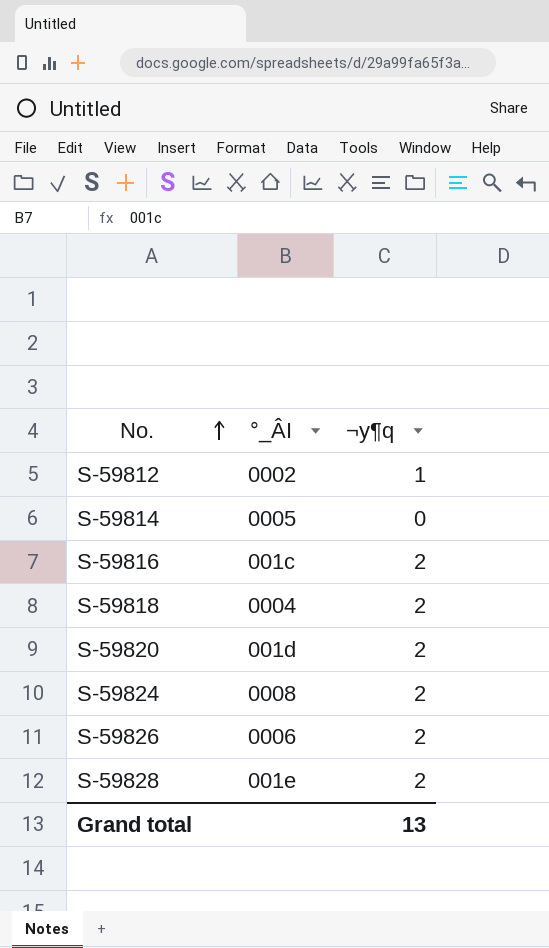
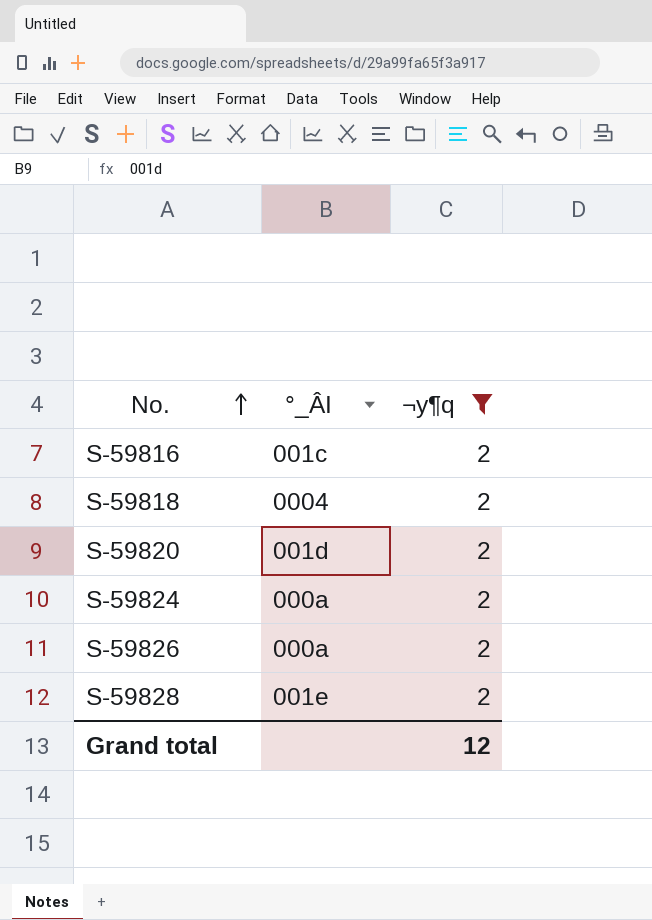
filter: none -> ¬y¶q = 2
S-59824 | °_ÂI: 0008 -> 000a
S-59826 | °_ÂI: 0006 -> 000a
Grand total | ¬y¶q: 13 -> 12

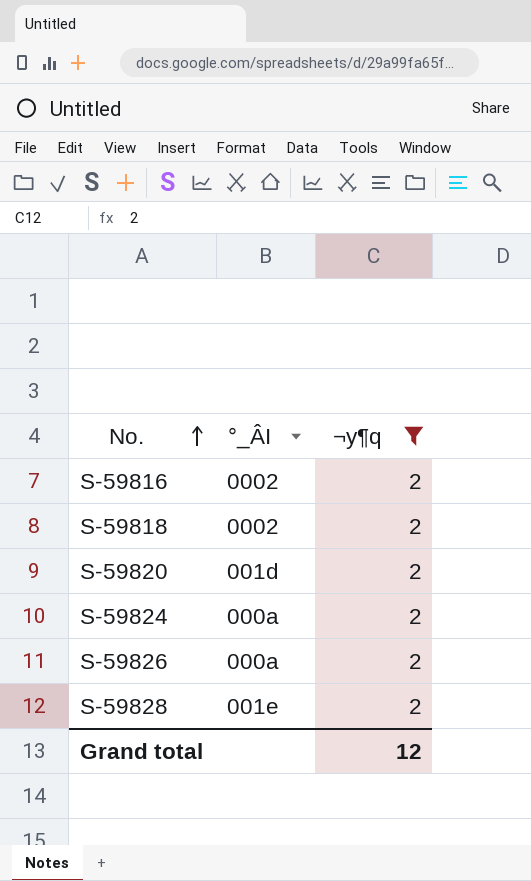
S-59816 | °_ÂI: 001c -> 0002
S-59818 | °_ÂI: 0004 -> 0002

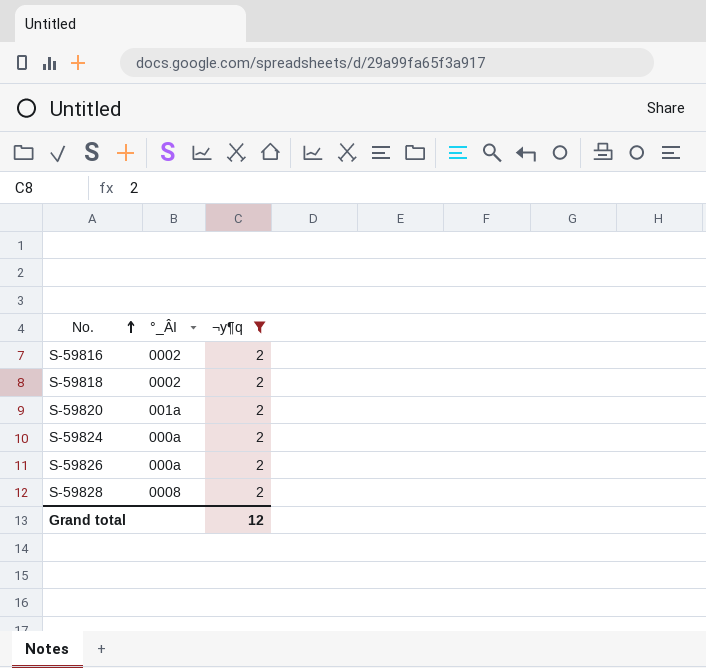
S-59820 | °_ÂI: 001d -> 001a
S-59828 | °_ÂI: 001e -> 0008

